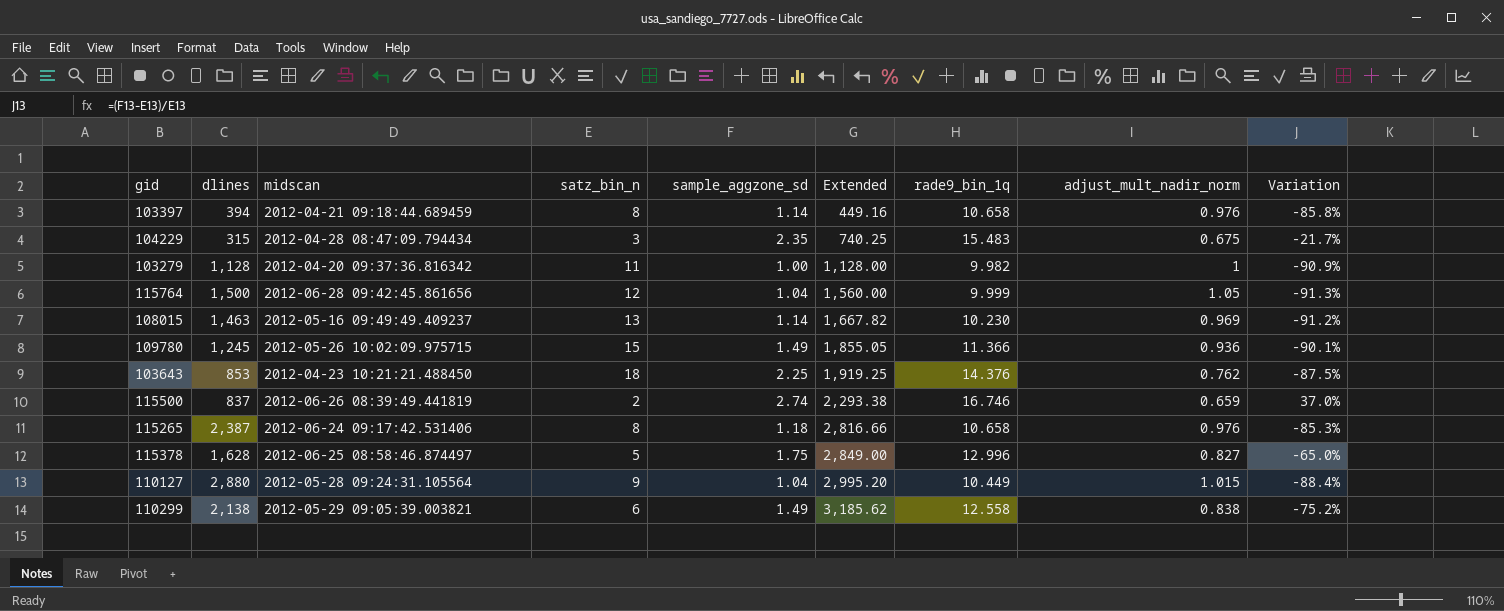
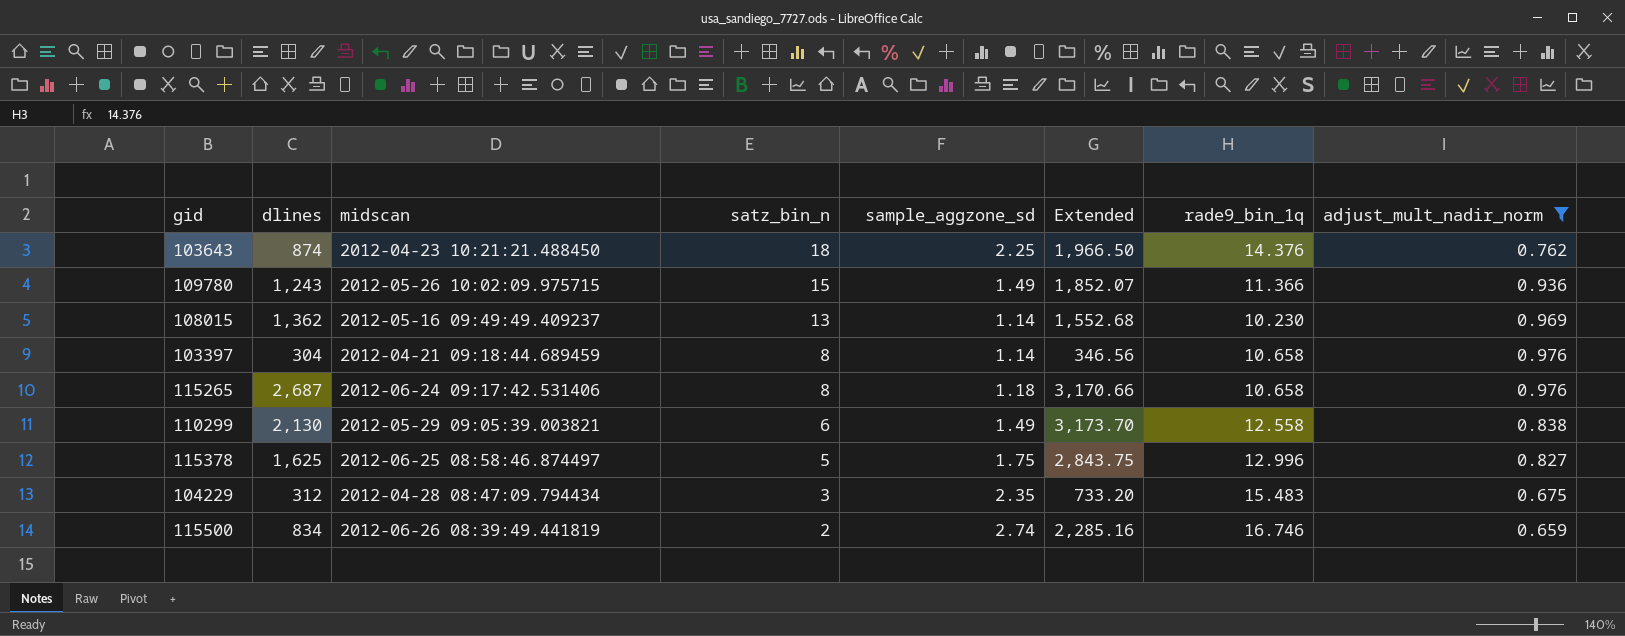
filter: none -> adjust_mult_nadir_norm <= 0.976
row order: Extended ascending -> satz_bin_n descending
column Variation | formula: ([sample_aggzone_sd] - [satz_bin_n]) / [satz_bin_n] -> none
103643 | dlines: 853 -> 874
103643 | Extended: 1,919.25 -> 1,966.50
109780 | dlines: 1,245 -> 1,243
109780 | Extended: 1,855.05 -> 1,852.07
108015 | dlines: 1,463 -> 1,362
108015 | Extended: 1,667.82 -> 1,552.68
103397 | dlines: 394 -> 304
103397 | Extended: 449.16 -> 346.56
115265 | dlines: 2,387 -> 2,687
115265 | Extended: 2,816.66 -> 3,170.66
110299 | dlines: 2,138 -> 2,130
110299 | Extended: 3,185.62 -> 3,173.70
115378 | dlines: 1,628 -> 1,625
115378 | Extended: 2,849.00 -> 2,843.75
104229 | dlines: 315 -> 312
104229 | Extended: 740.25 -> 733.20
115500 | dlines: 837 -> 834
115500 | Extended: 2,293.38 -> 2,285.16

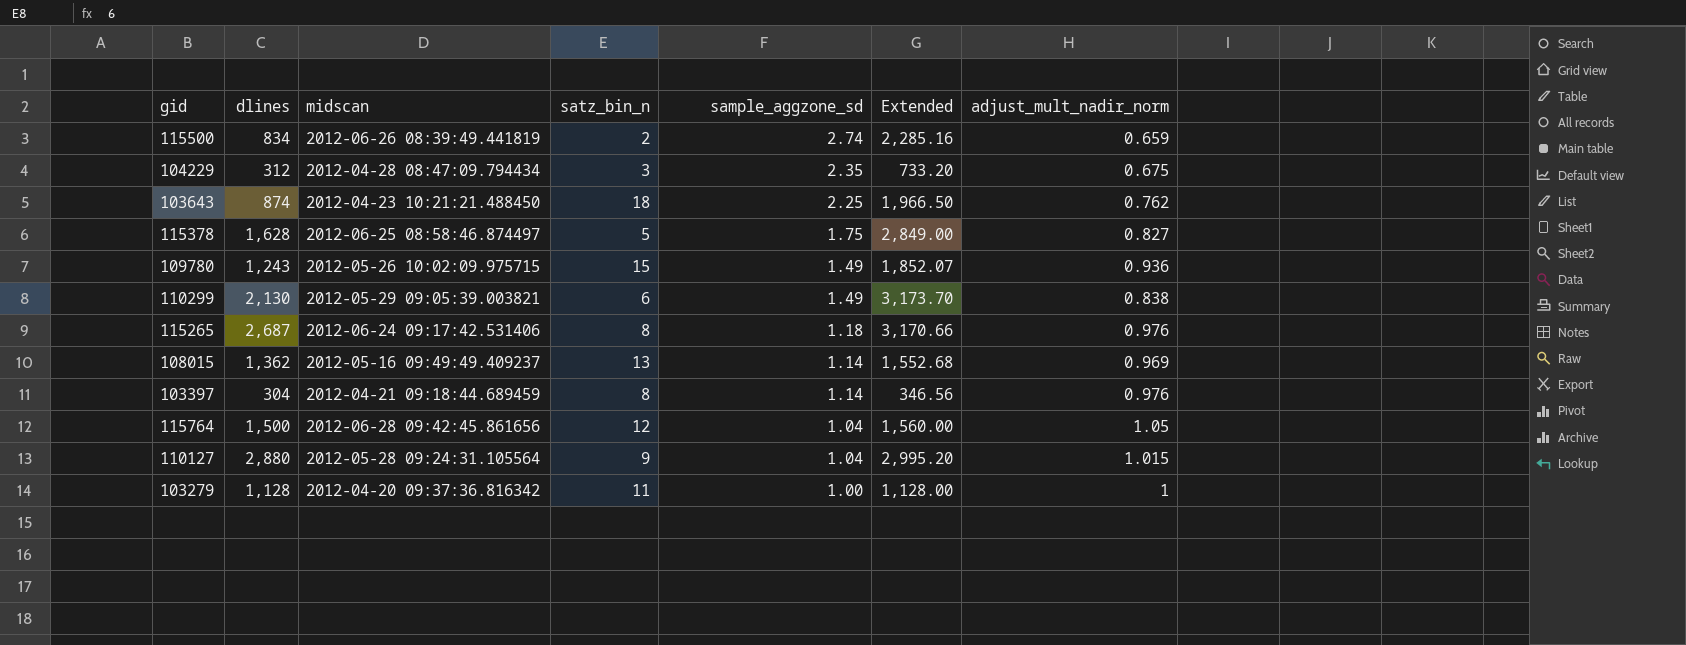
filter: adjust_mult_nadir_norm <= 0.976 -> none
row order: satz_bin_n descending -> sample_aggzone_sd descending
column rade9_bin_1q | position: 7 -> none
115378 | dlines: 1,625 -> 1,628
115378 | Extended: 2,843.75 -> 2,849.00

